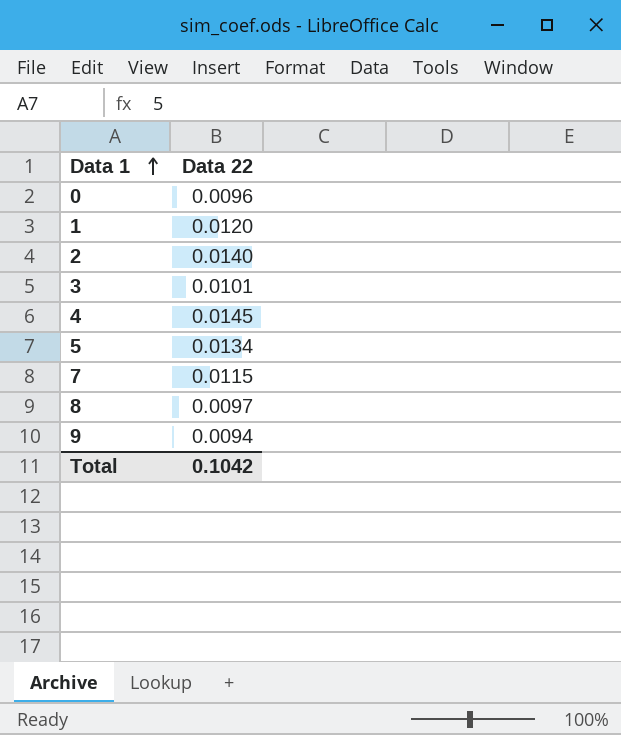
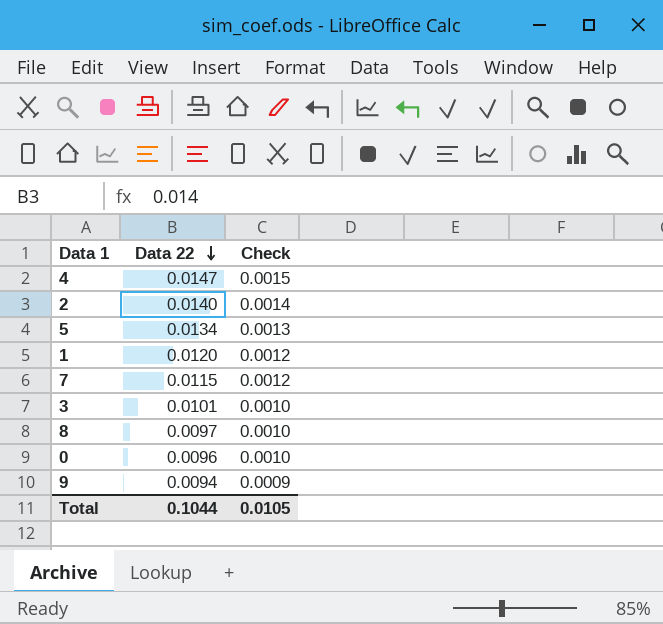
row order: Data 1 ascending -> Data 22 descending
column Check | formula: none -> [Data 22] * 0.1
4 | Data 22: 0.0145 -> 0.0147
Total | Data 22: 0.1042 -> 0.1044

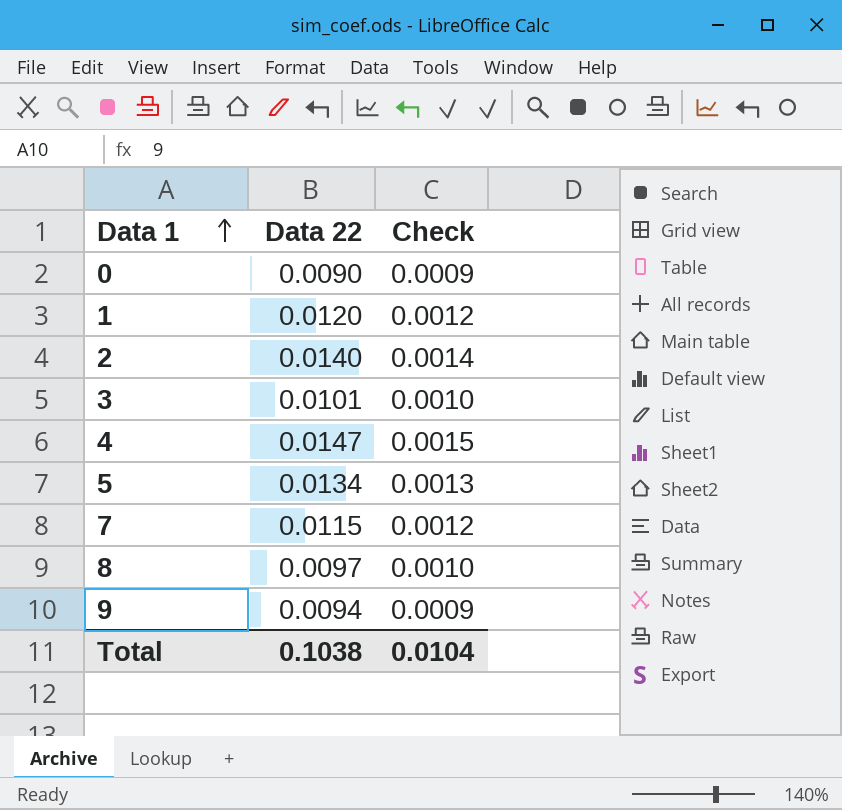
row order: Data 22 descending -> Data 1 ascending
0 | Data 22: 0.0096 -> 0.0090
0 | Check: 0.0010 -> 0.0009
Total | Data 22: 0.1044 -> 0.1038
Total | Check: 0.0105 -> 0.0104

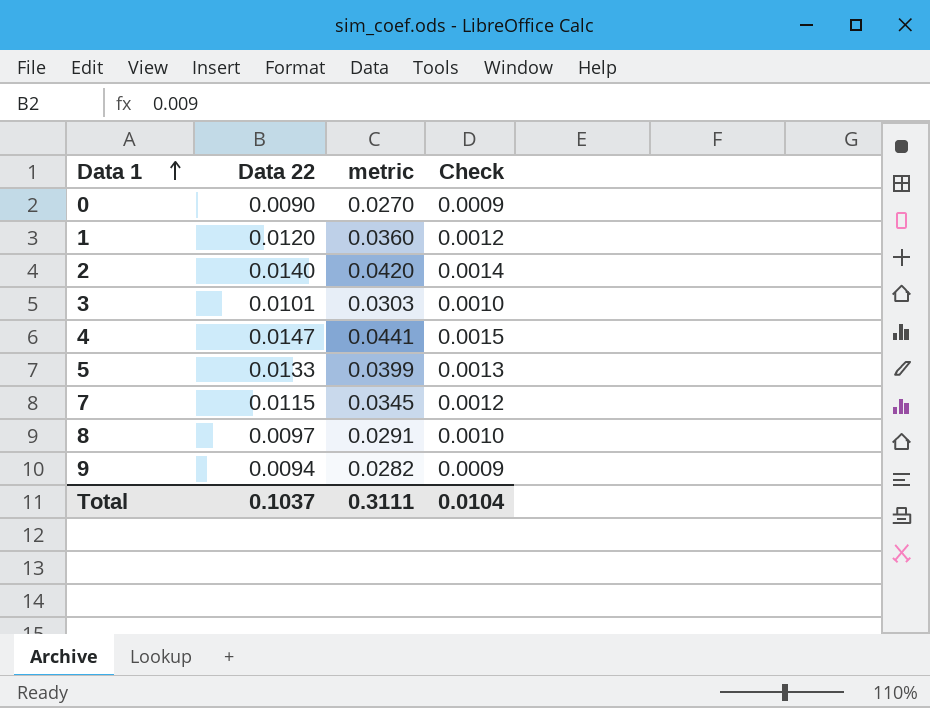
column metric | formula: none -> [Data 22] * 3
5 | Data 22: 0.0134 -> 0.0133
Total | Data 22: 0.1038 -> 0.1037

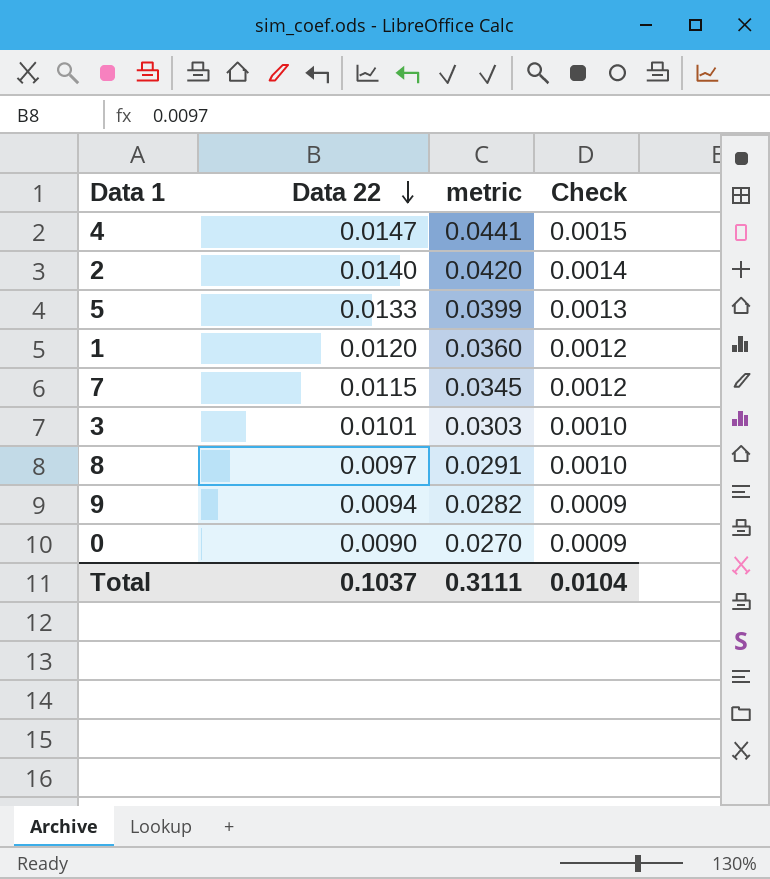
row order: Data 1 ascending -> Data 22 descending

